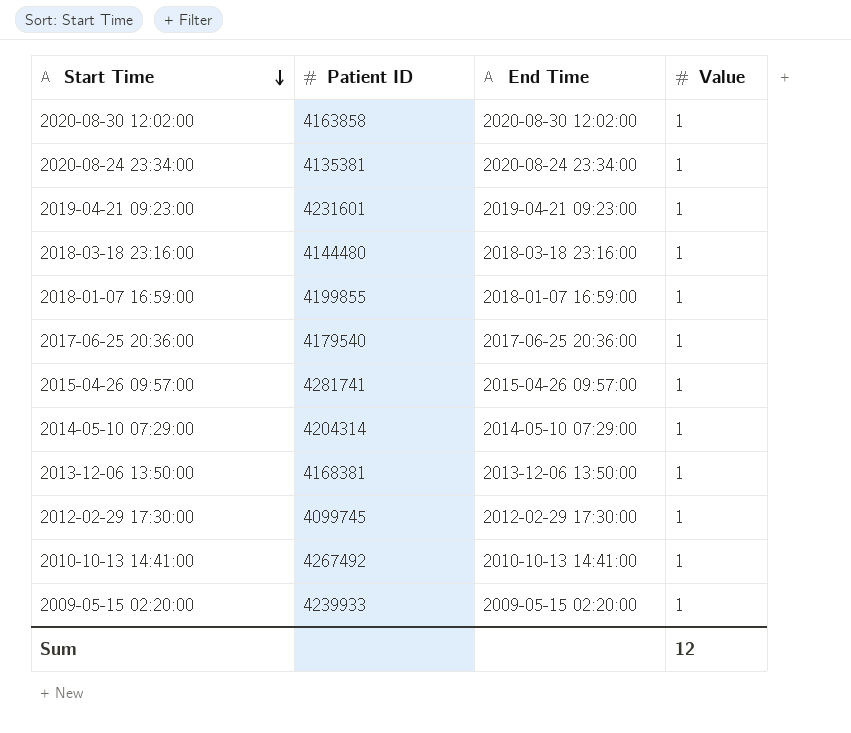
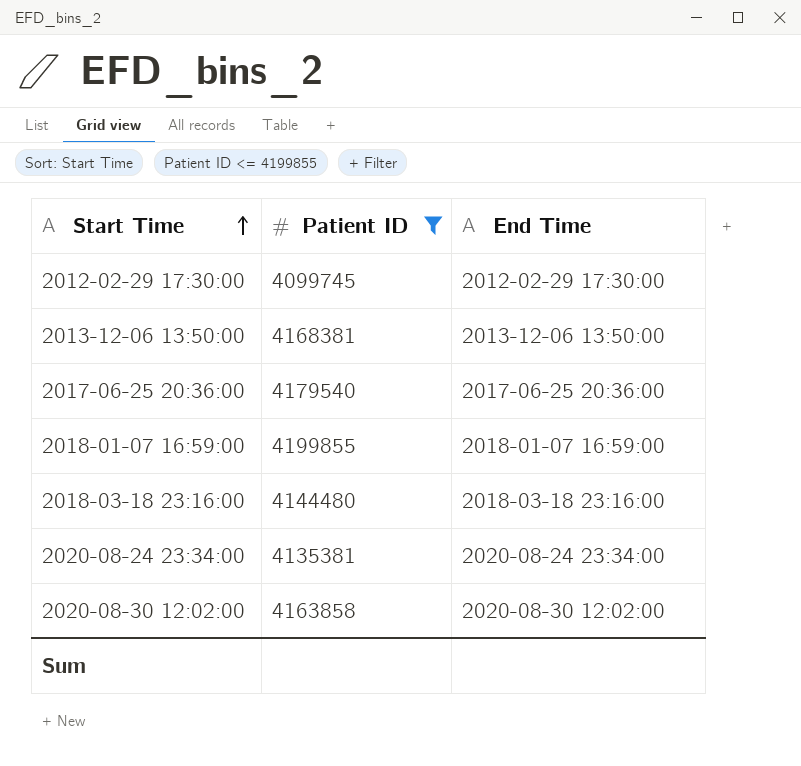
filter: none -> Patient ID <= 4199855
row order: Start Time descending -> Start Time ascending
column Value | position: 4 -> none

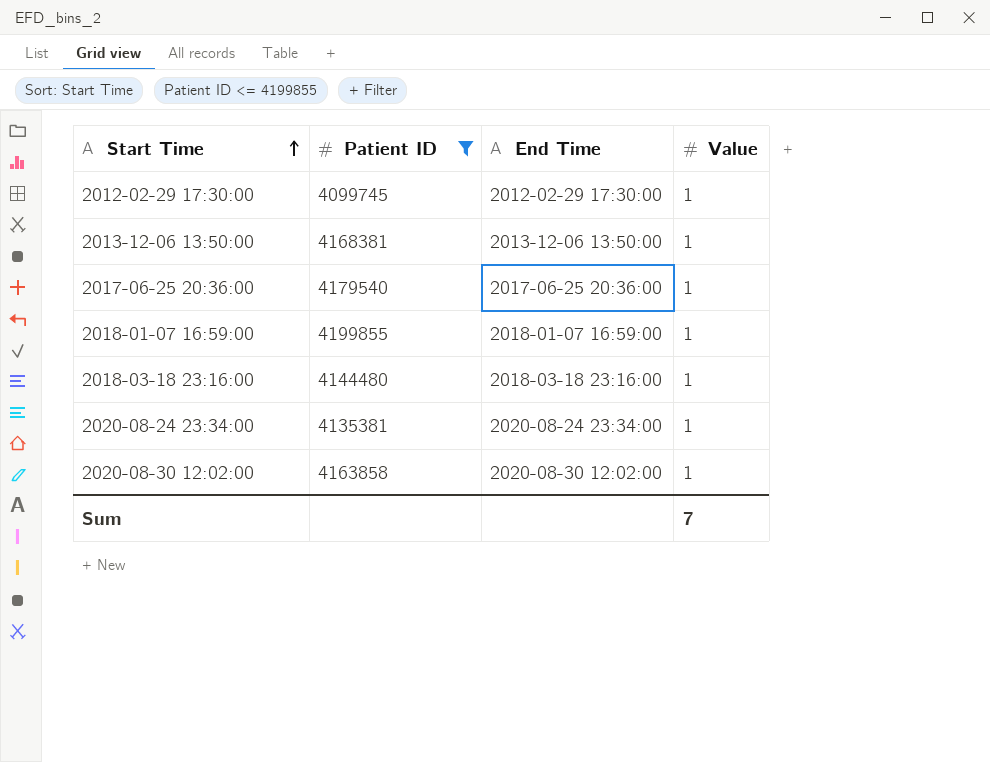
column Value | position: none -> 4

